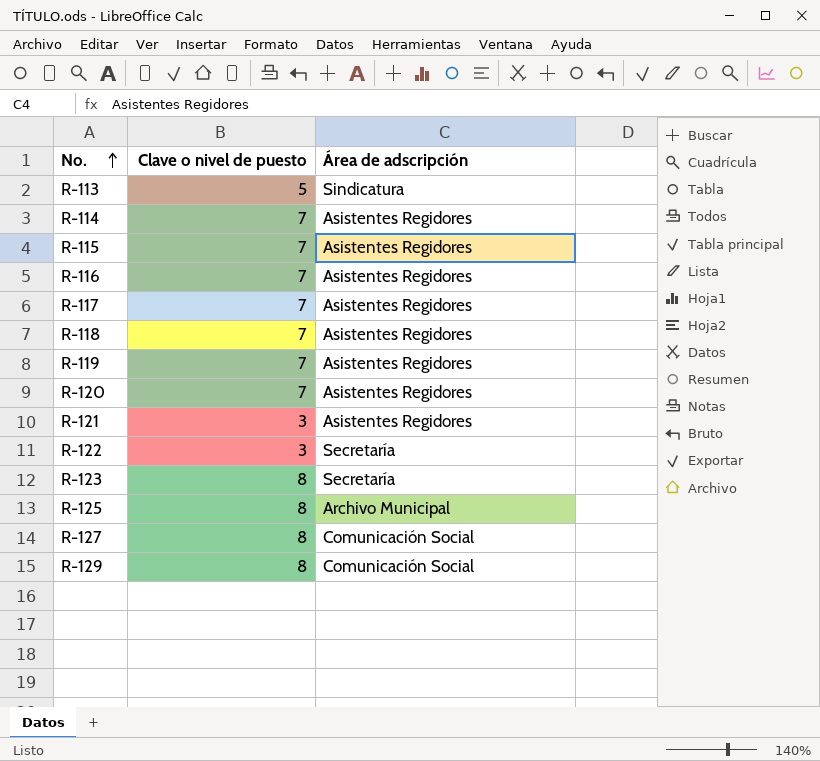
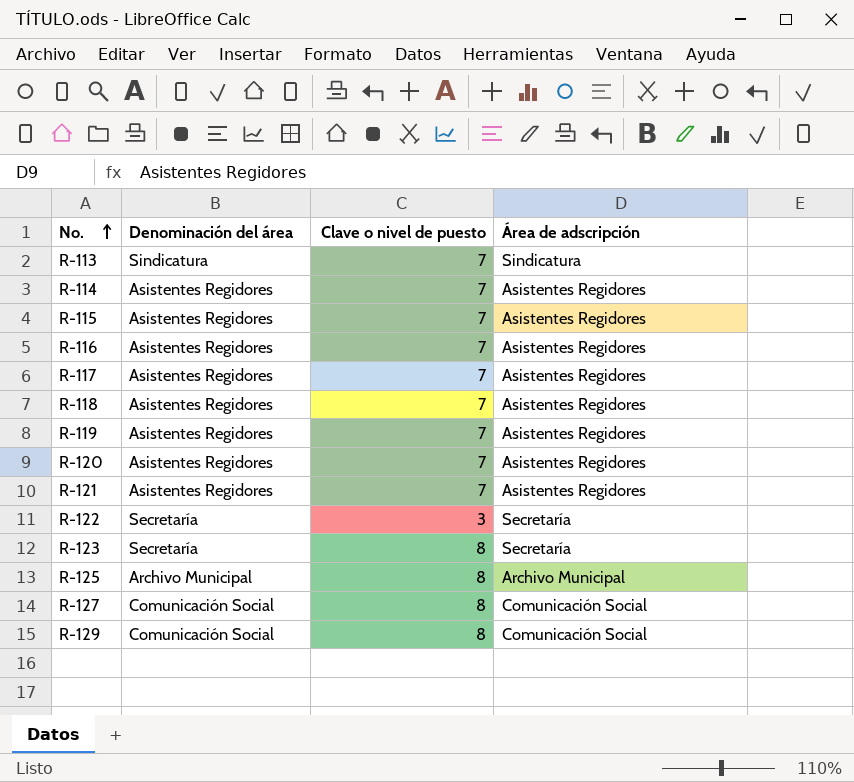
column Denominación del área | position: none -> 2
R-113 | Clave o nivel de puesto: 5 -> 7
R-121 | Clave o nivel de puesto: 3 -> 7

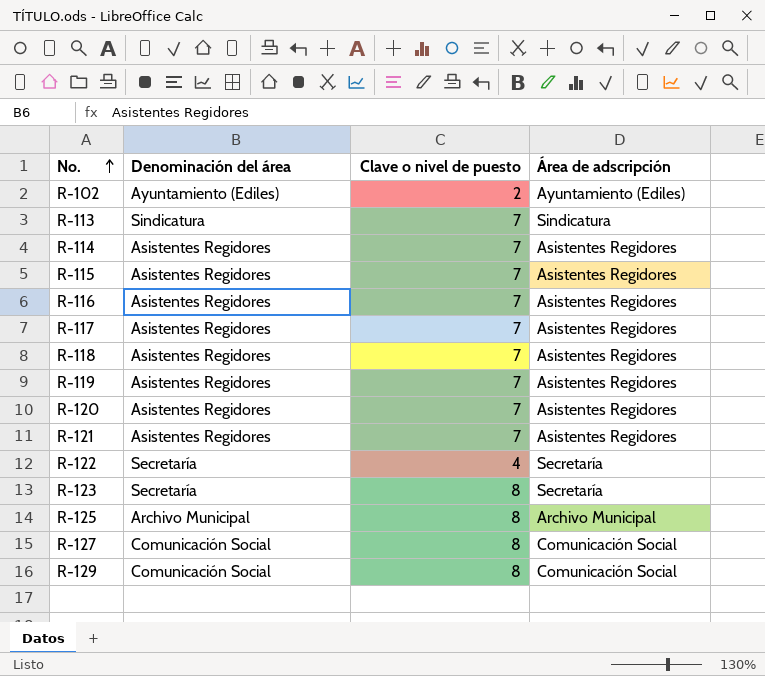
row R-102: none -> Ayuntamiento (Ediles) | 2 | Ayuntamiento (Ediles)
R-122 | Clave o nivel de puesto: 3 -> 4

